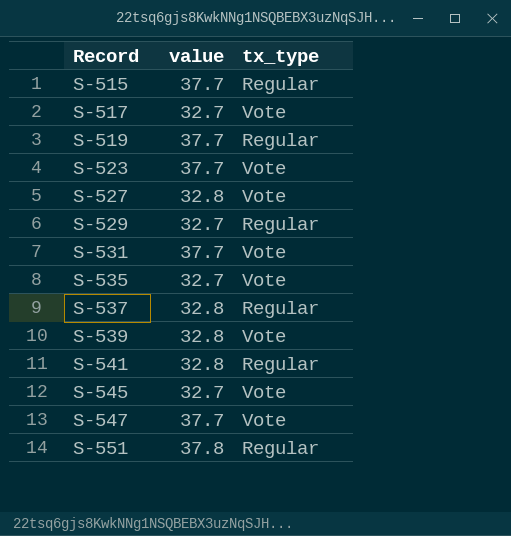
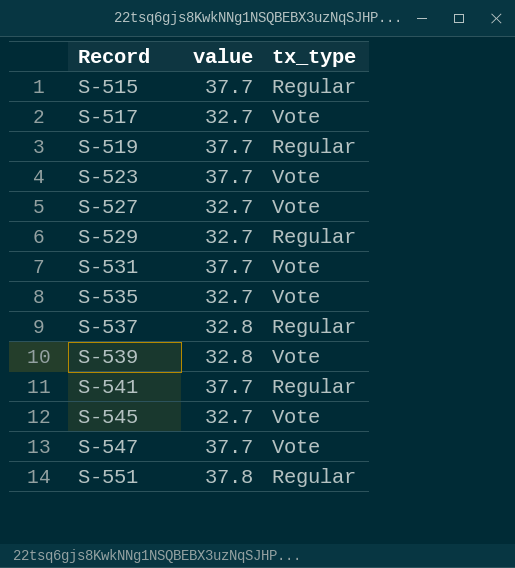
S-527 | value: 32.8 -> 32.7
S-541 | value: 32.8 -> 37.7

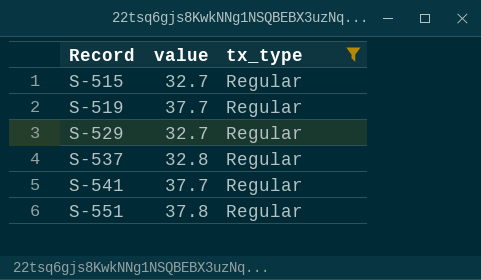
filter: none -> tx_type = Regular
S-515 | value: 37.7 -> 32.7

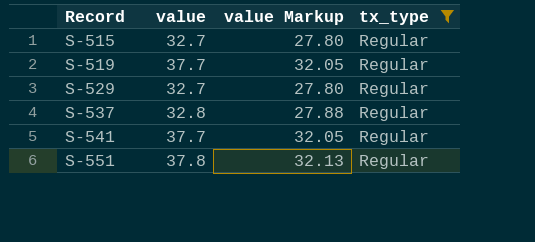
column value Markup | formula: none -> [value] * 0.85

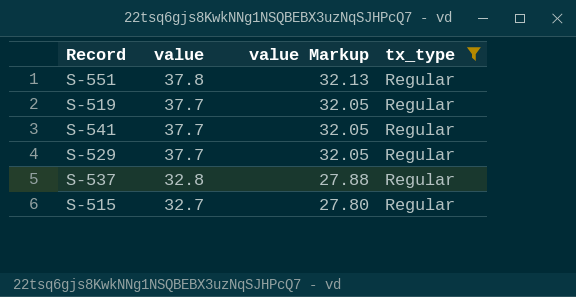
row order: Record ascending -> value descending
S-529 | value: 32.7 -> 37.7
S-529 | value Markup: 27.80 -> 32.05

